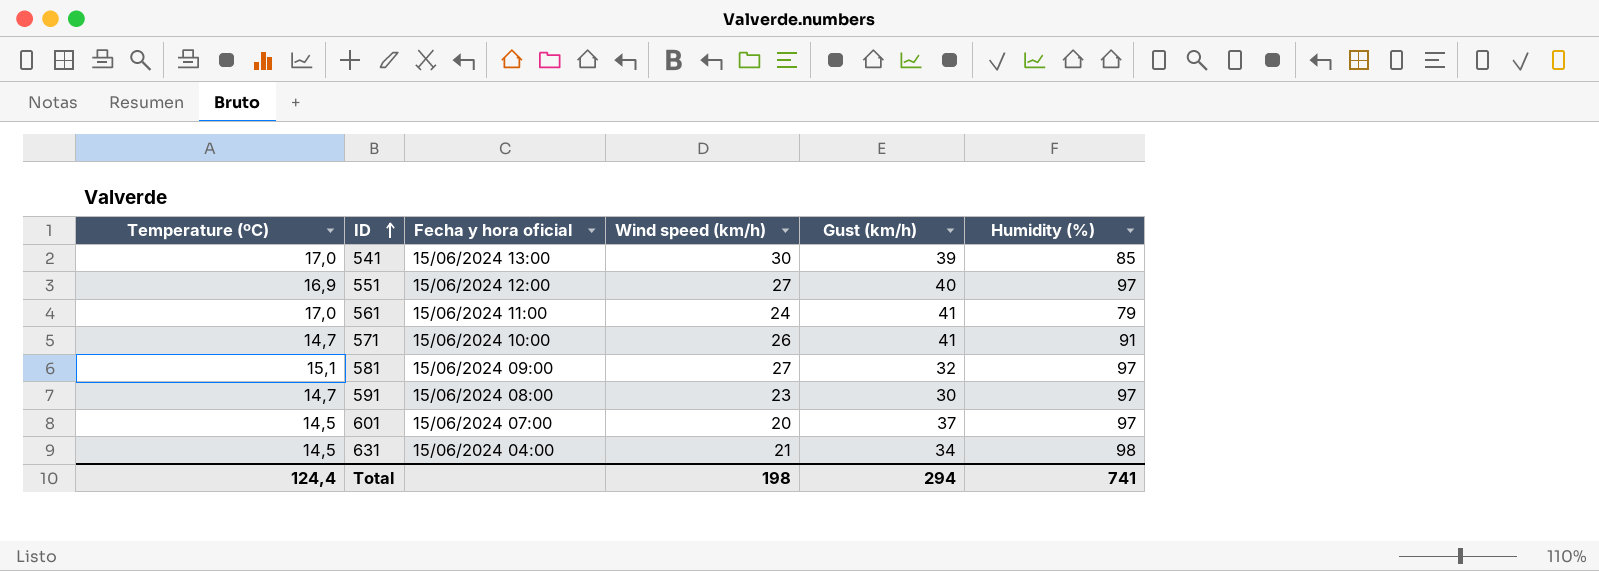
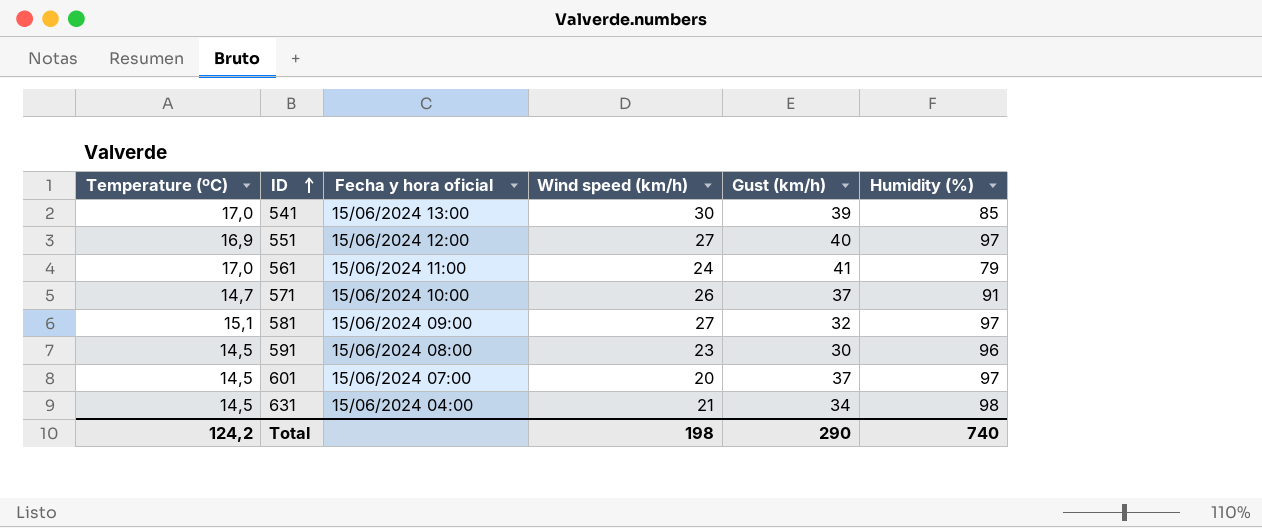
571 | Gust (km/h): 41 -> 37
591 | Temperature (ºC): 14,7 -> 14,5
591 | Humidity (%): 97 -> 96
Total | Temperature (ºC): 124,4 -> 124,2
Total | Gust (km/h): 294 -> 290
Total | Humidity (%): 741 -> 740

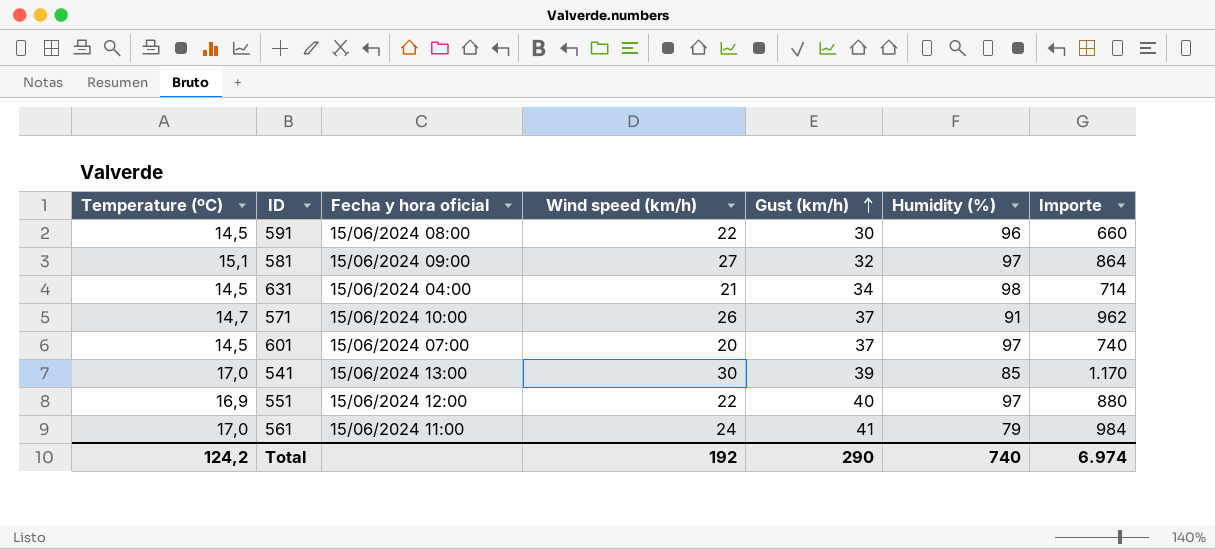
row order: ID ascending -> Gust (km/h) ascending
column Importe | formula: none -> [Wind speed (km/h)] * [Gust (km/h)]
591 | Wind speed (km/h): 23 -> 22
551 | Wind speed (km/h): 27 -> 22
Total | Wind speed (km/h): 198 -> 192

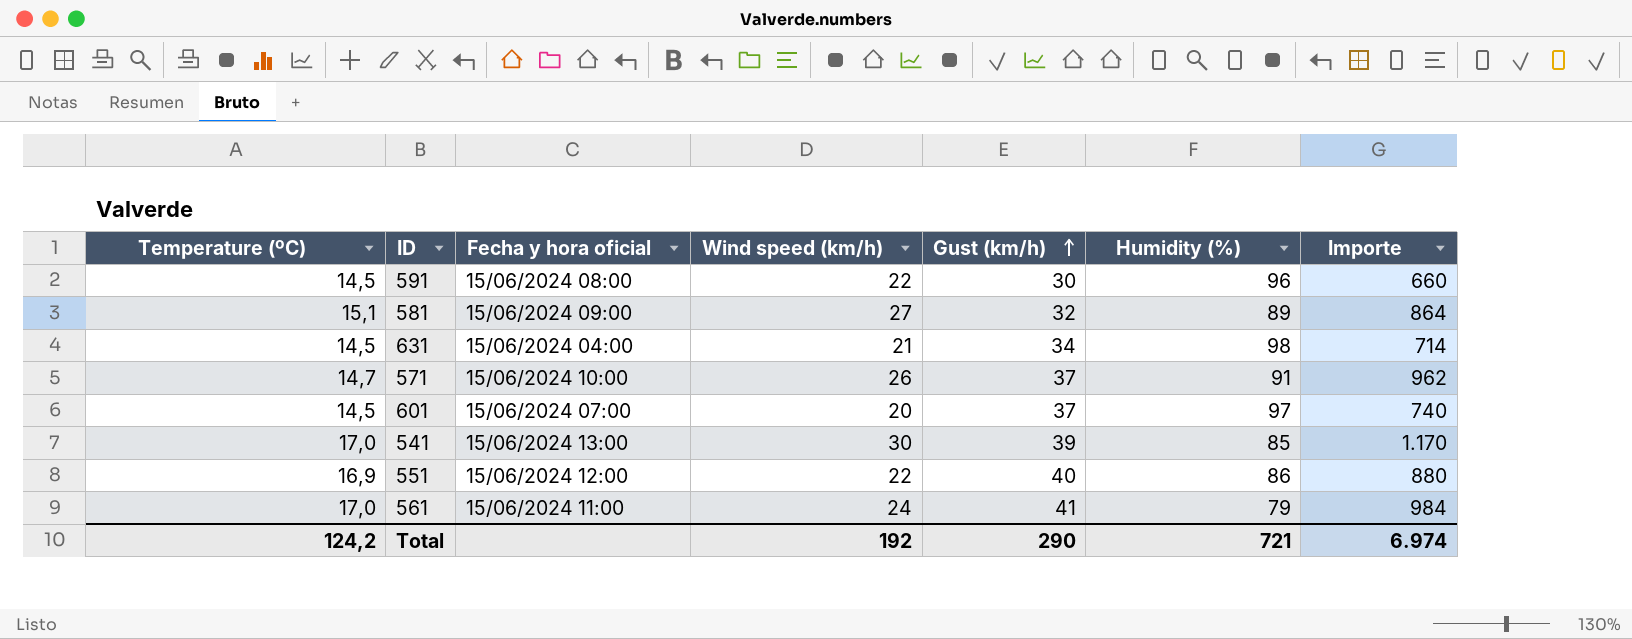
581 | Humidity (%): 97 -> 89
551 | Humidity (%): 97 -> 86
Total | Humidity (%): 740 -> 721

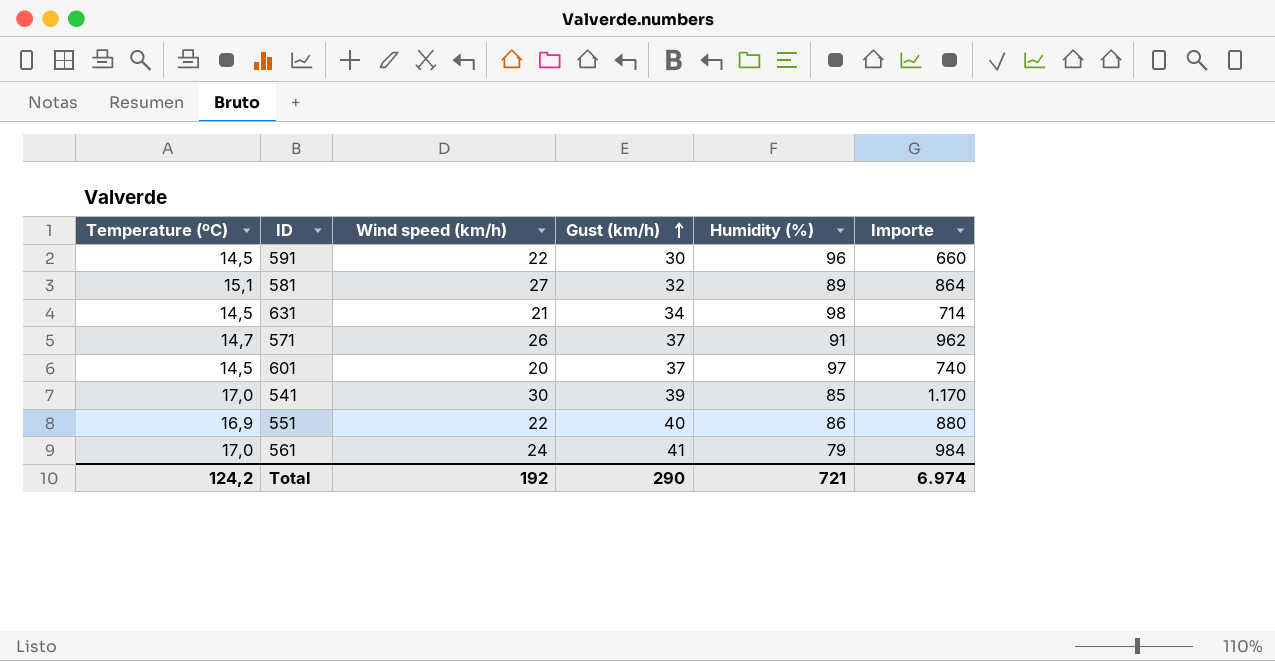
column Fecha y hora oficial | position: 3 -> none

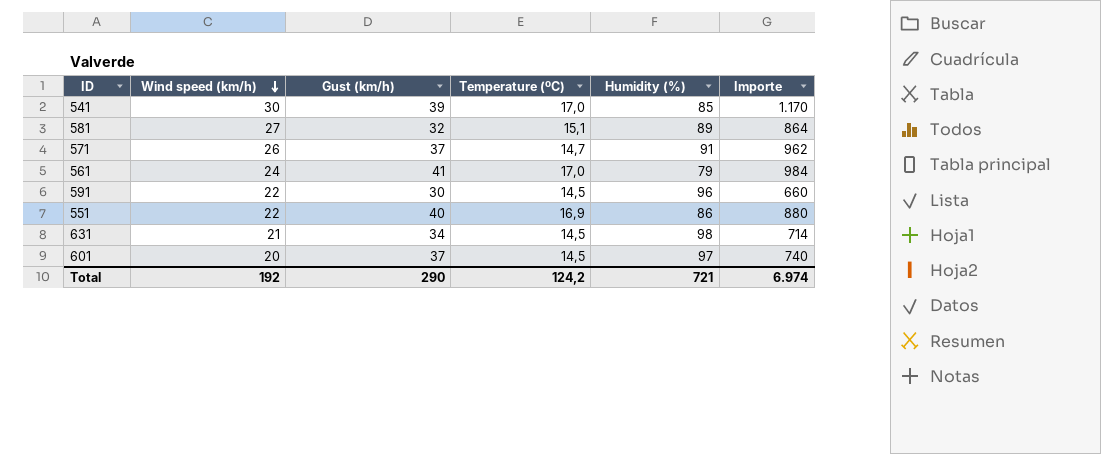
row order: Gust (km/h) ascending -> Wind speed (km/h) descending
column Temperature (ºC) | position: 1 -> 4

